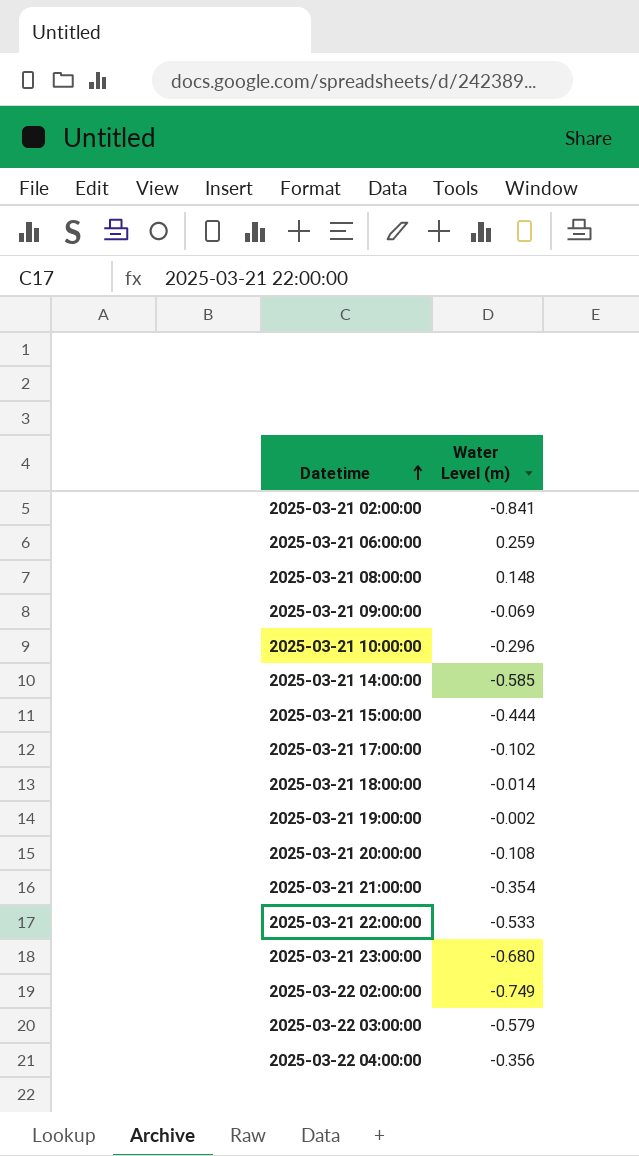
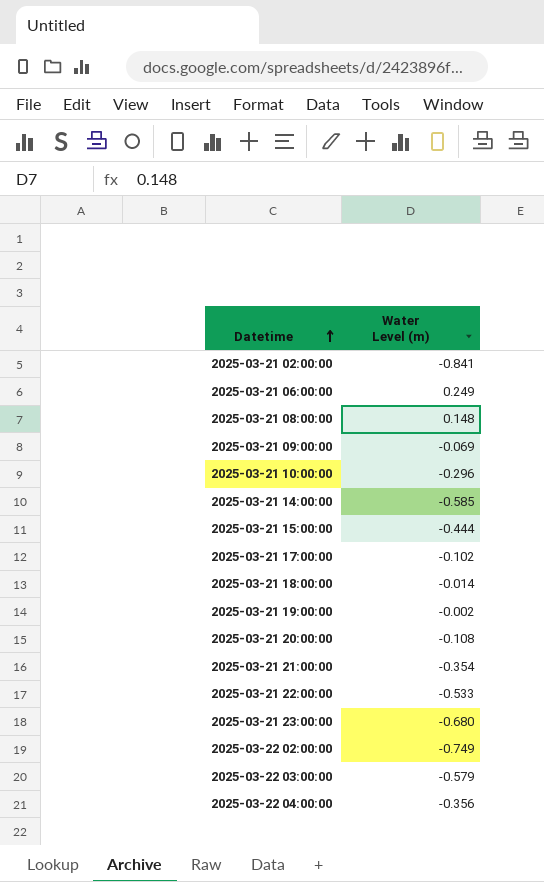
2025-03-21 06:00:00 | Water Level (m): 0.259 -> 0.249

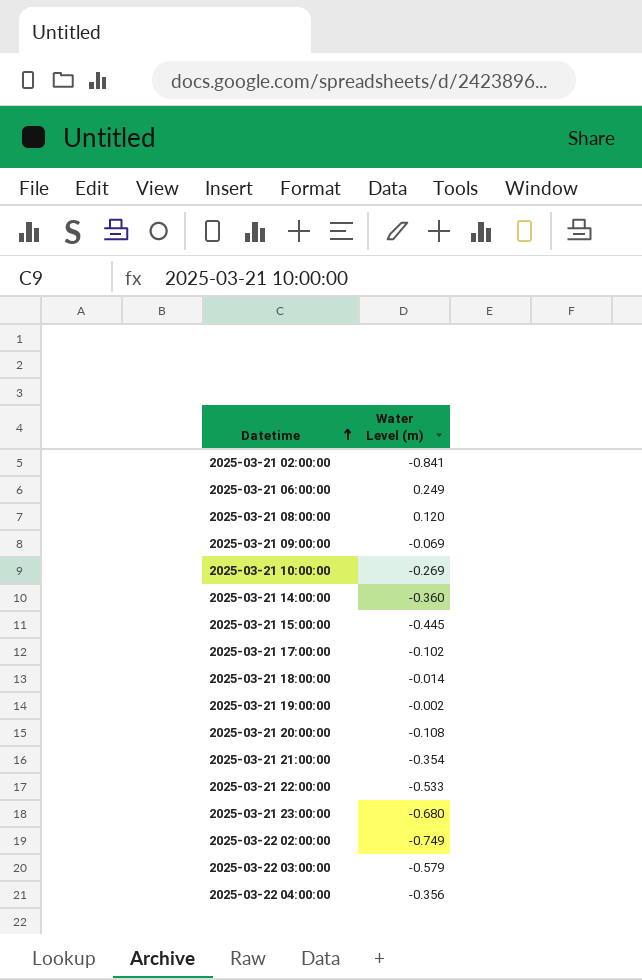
2025-03-21 08:00:00 | Water Level (m): 0.148 -> 0.120
2025-03-21 10:00:00 | Water Level (m): -0.296 -> -0.269
2025-03-21 14:00:00 | Water Level (m): -0.585 -> -0.360
2025-03-21 15:00:00 | Water Level (m): -0.444 -> -0.445

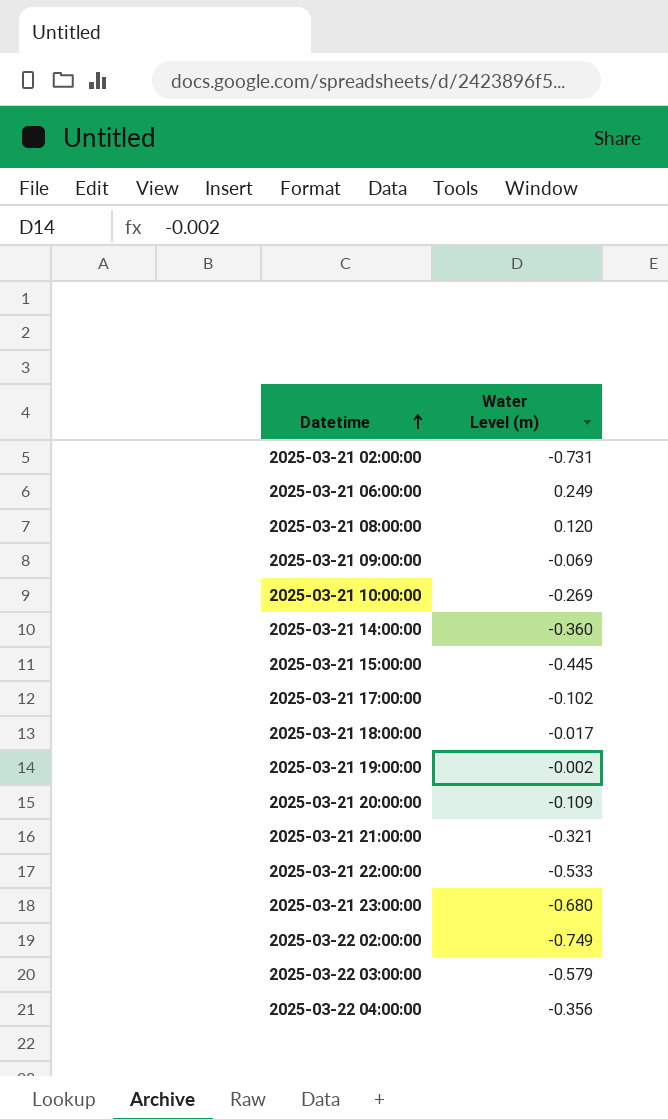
2025-03-21 02:00:00 | Water Level (m): -0.841 -> -0.731
2025-03-21 18:00:00 | Water Level (m): -0.014 -> -0.017
2025-03-21 20:00:00 | Water Level (m): -0.108 -> -0.109
2025-03-21 21:00:00 | Water Level (m): -0.354 -> -0.321

